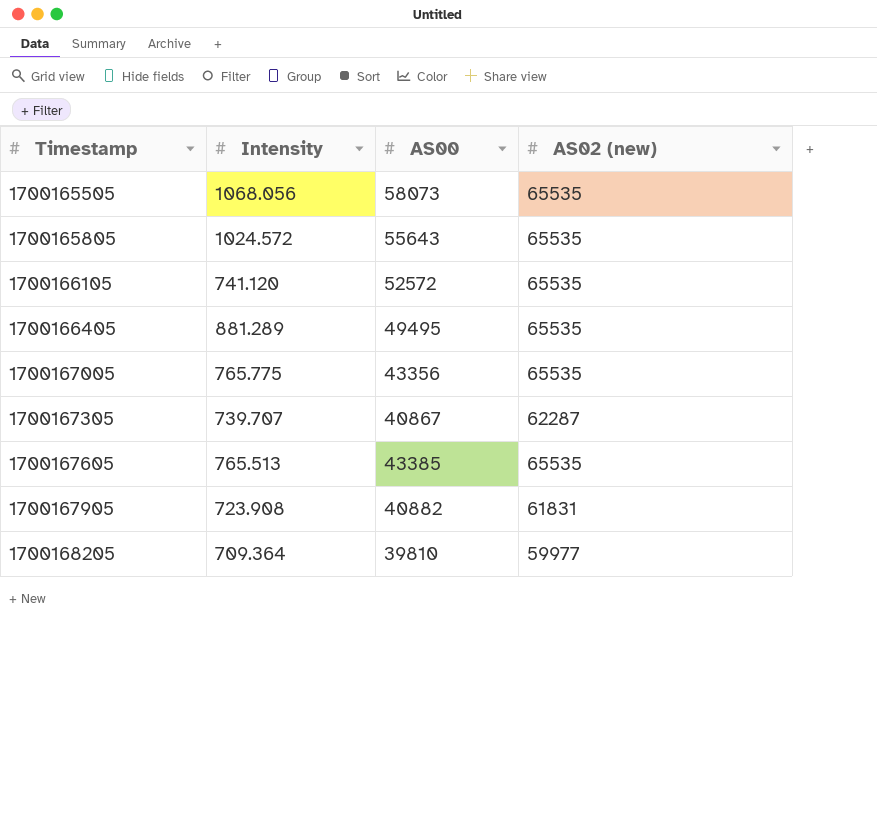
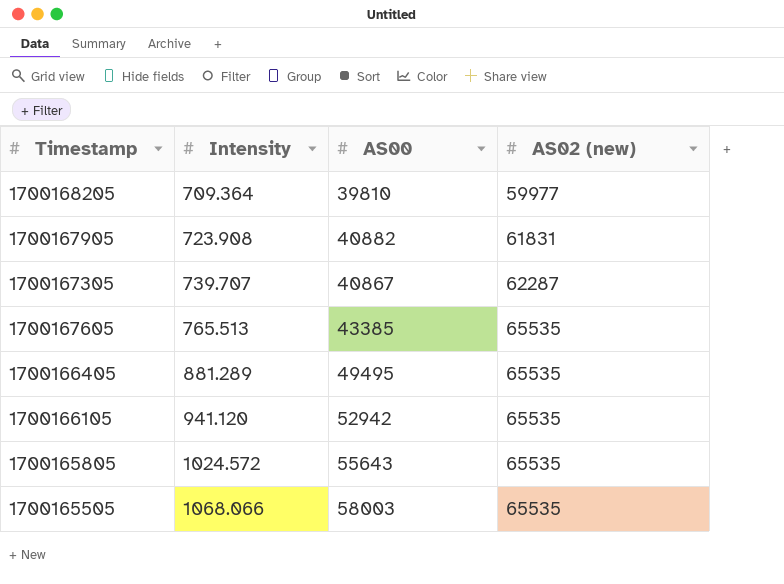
row order: Timestamp ascending -> Intensity ascending
row 1700167005: 765.775 | 43356 | 65535 -> none
1700166105 | Intensity: 741.120 -> 941.120
1700166105 | AS00: 52572 -> 52942
1700165505 | Intensity: 1068.056 -> 1068.066
1700165505 | AS00: 58073 -> 58003

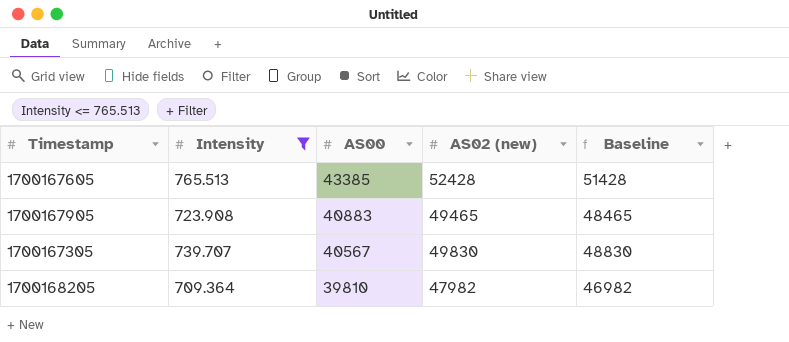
filter: none -> Intensity <= 765.513
row order: Intensity ascending -> AS00 descending
column Baseline | formula: none -> [AS02 (new)] - 1000
1700167605 | AS02 (new): 65535 -> 52428
1700167905 | AS00: 40882 -> 40883
1700167905 | AS02 (new): 61831 -> 49465
1700167305 | AS00: 40867 -> 40567
1700167305 | AS02 (new): 62287 -> 49830
1700168205 | AS02 (new): 59977 -> 47982

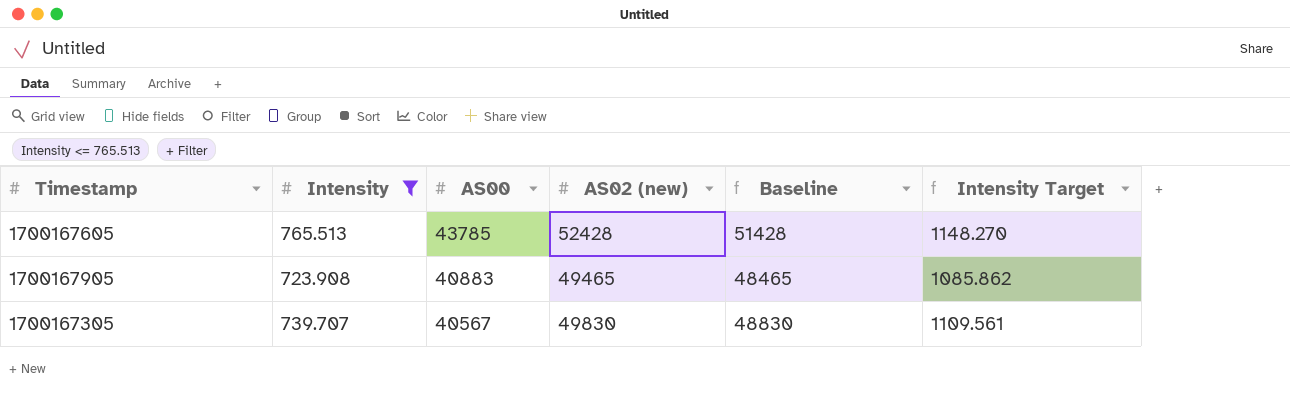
column Intensity Target | formula: none -> [Intensity] * 1.5
row 1700168205: 709.364 | 39810 | 47982 | 46982 -> none
1700167605 | AS00: 43385 -> 43785

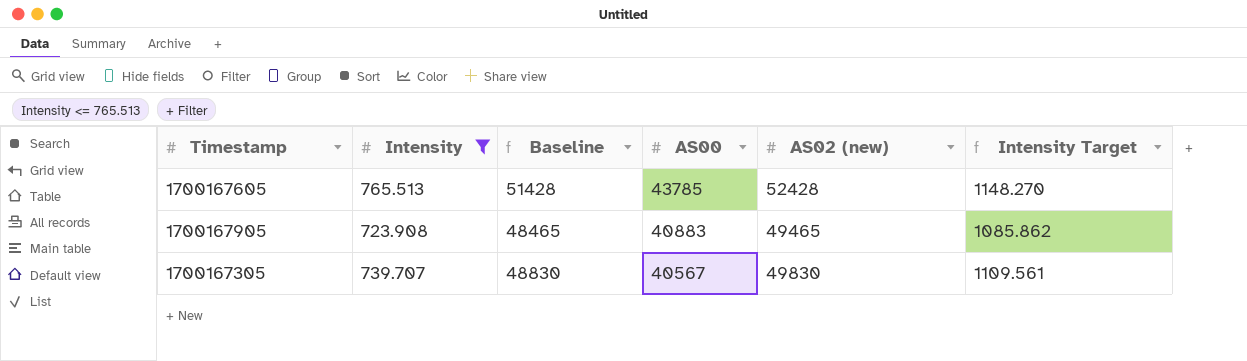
column Baseline | position: 5 -> 3

